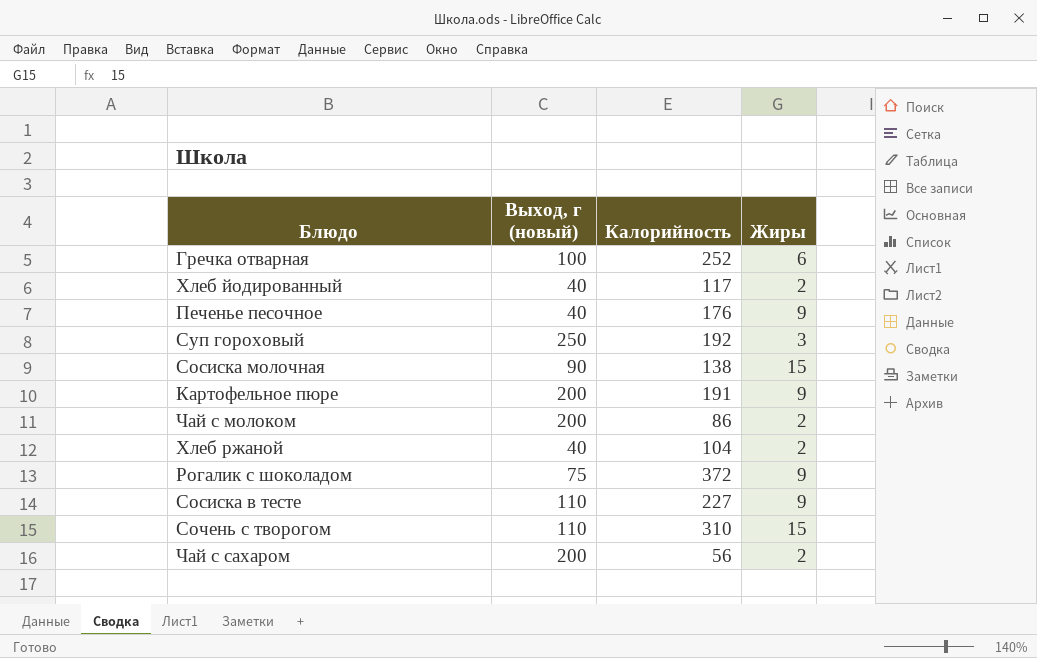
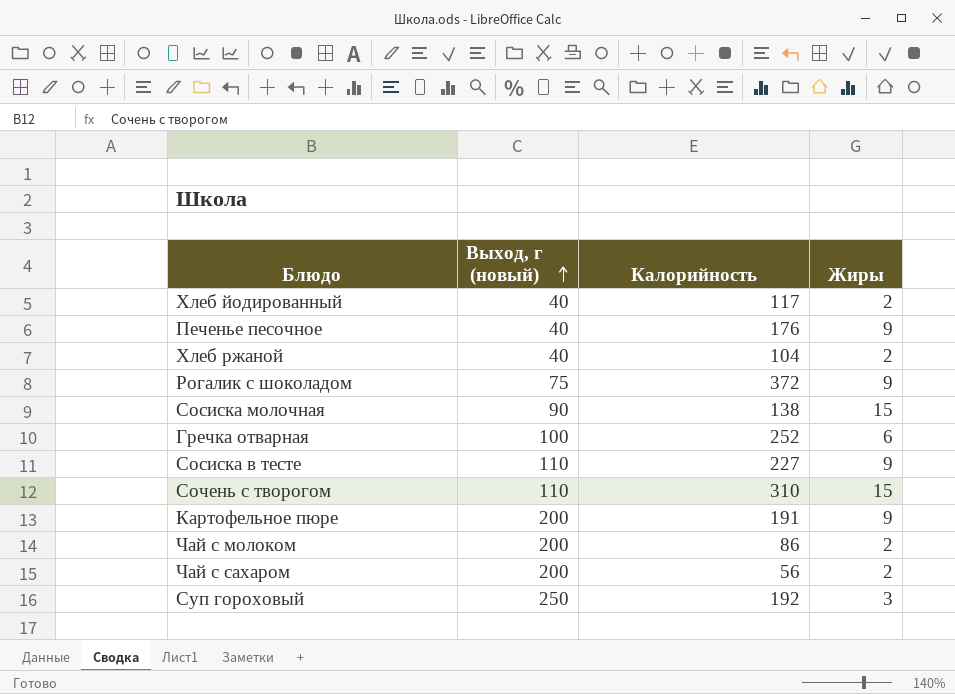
row order: none -> Выход, г (новый) ascending

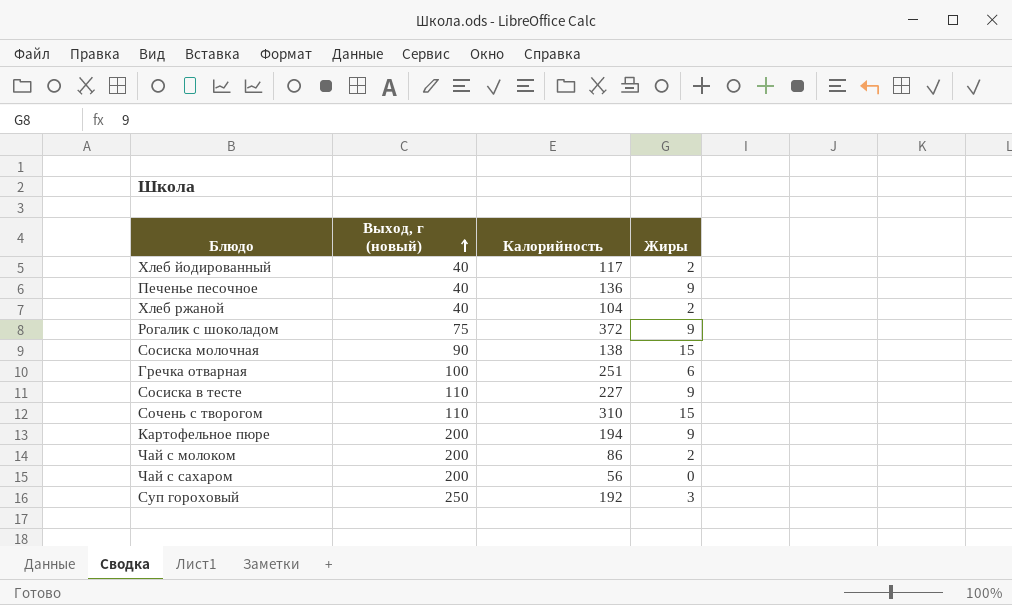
Печенье песочное | Калорийность: 176 -> 136
Гречка отварная | Калорийность: 252 -> 251
Картофельное пюре | Калорийность: 191 -> 194
Чай с сахаром | Жиры: 2 -> 0

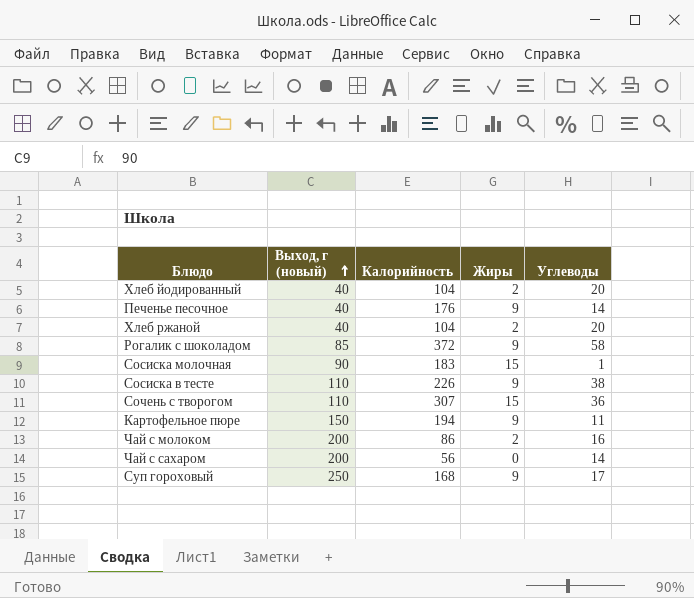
column Углеводы | position: none -> 5
row Гречка отварная: 100 | 251 | 6 -> none
Хлеб йодированный | Калорийность: 117 -> 104
Печенье песочное | Калорийность: 136 -> 176
Рогалик с шоколадом | Выход, г (новый): 75 -> 85
Сосиска молочная | Калорийность: 138 -> 183
Сосиска в тесте | Калорийность: 227 -> 226
Сочень с творогом | Калорийность: 310 -> 307
Картофельное пюре | Выход, г (новый): 200 -> 150
Суп гороховый | Калорийность: 192 -> 168
Суп гороховый | Жиры: 3 -> 9

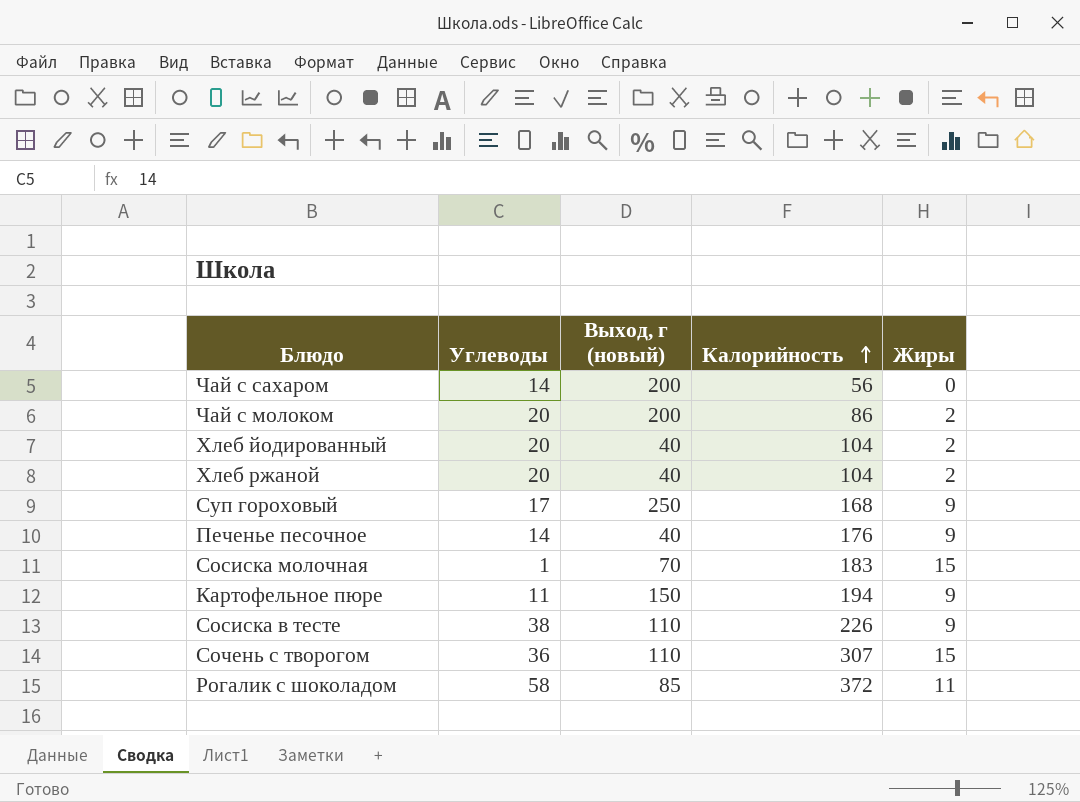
row order: Выход, г (новый) ascending -> Калорийность ascending
column Углеводы | position: 5 -> 2
Чай с молоком | Углеводы: 16 -> 20
Сосиска молочная | Выход, г (новый): 90 -> 70
Рогалик с шоколадом | Жиры: 9 -> 11

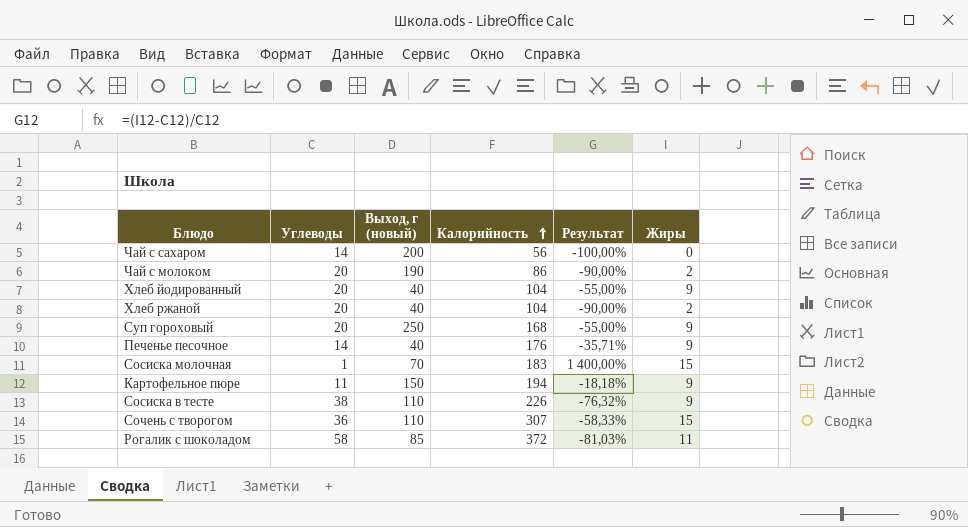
column Результат | formula: none -> ([Жиры] - [Углеводы]) / [Углеводы]
Чай с молоком | Выход, г (новый): 200 -> 190
Хлеб йодированный | Жиры: 2 -> 9
Суп гороховый | Углеводы: 17 -> 20

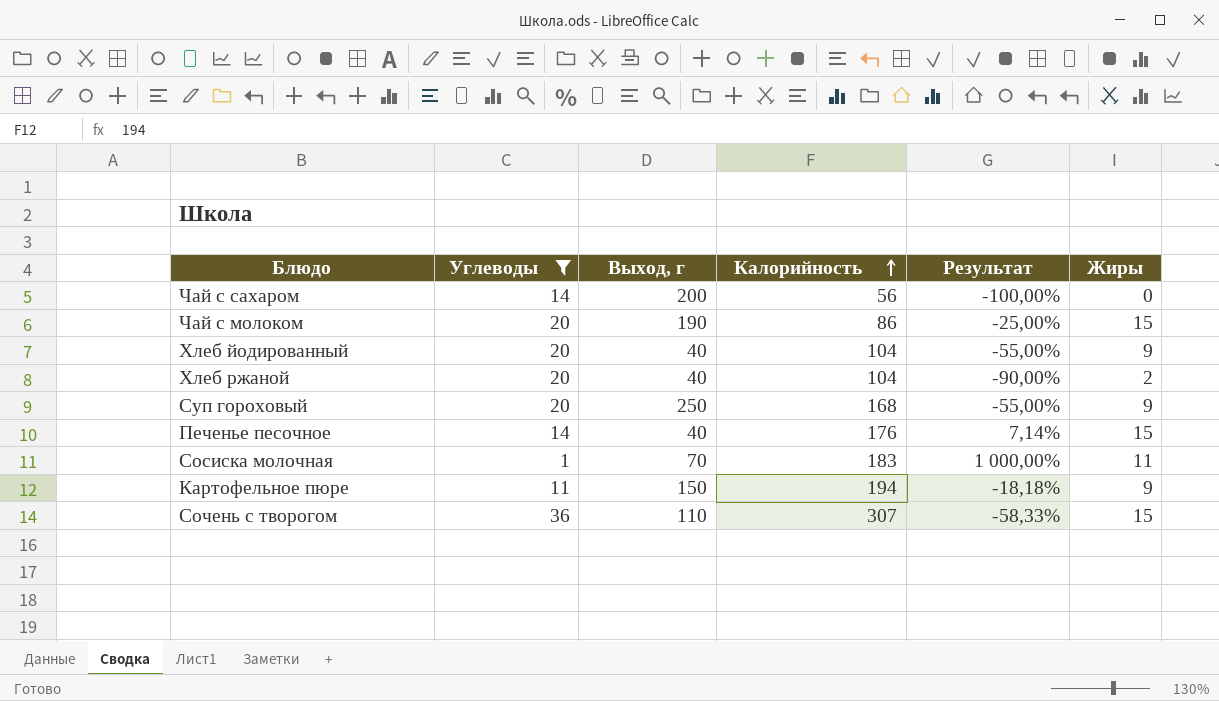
filter: none -> Углеводы <= 36
column name: Выход, г (новый) -> Выход, г
Чай с молоком | Результат: -90,00% -> -25,00%
Чай с молоком | Жиры: 2 -> 15
Печенье песочное | Результат: -35,71% -> 7,14%
Печенье песочное | Жиры: 9 -> 15
Сосиска молочная | Результат: 1 400,00% -> 1 000,00%
Сосиска молочная | Жиры: 15 -> 11

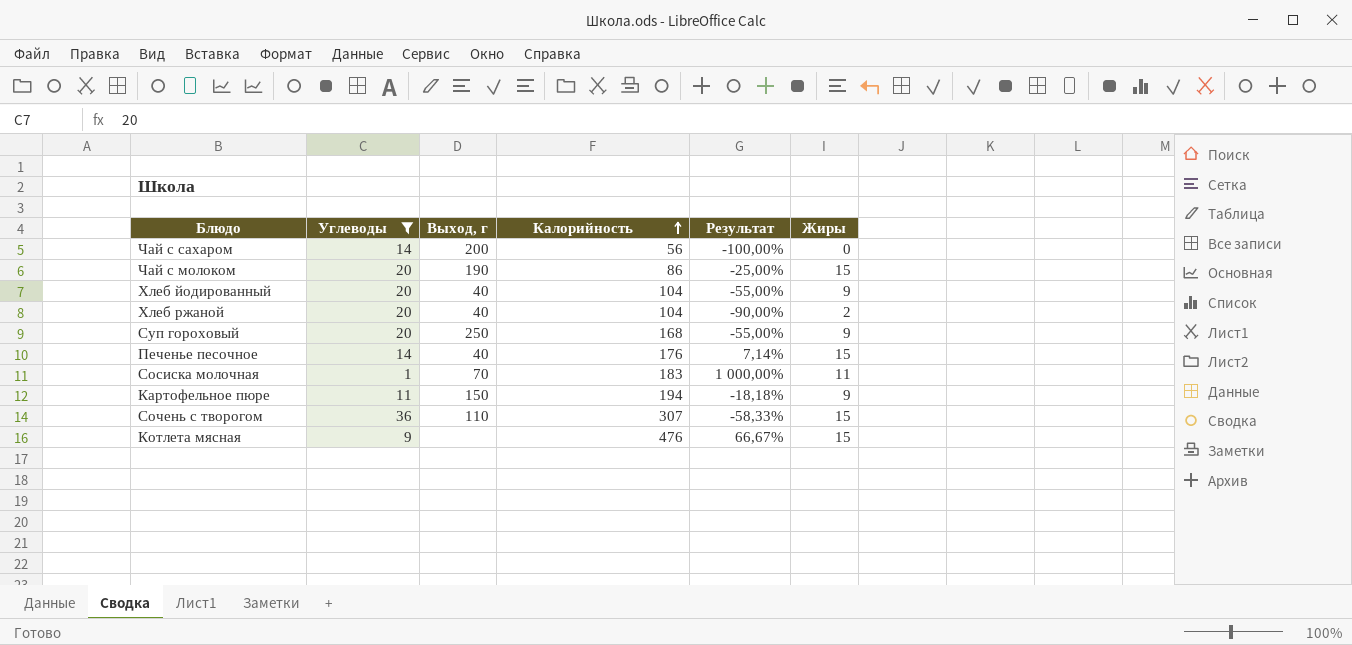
row Котлета мясная: none -> 9 | none | 476 | 66,67% | 15

